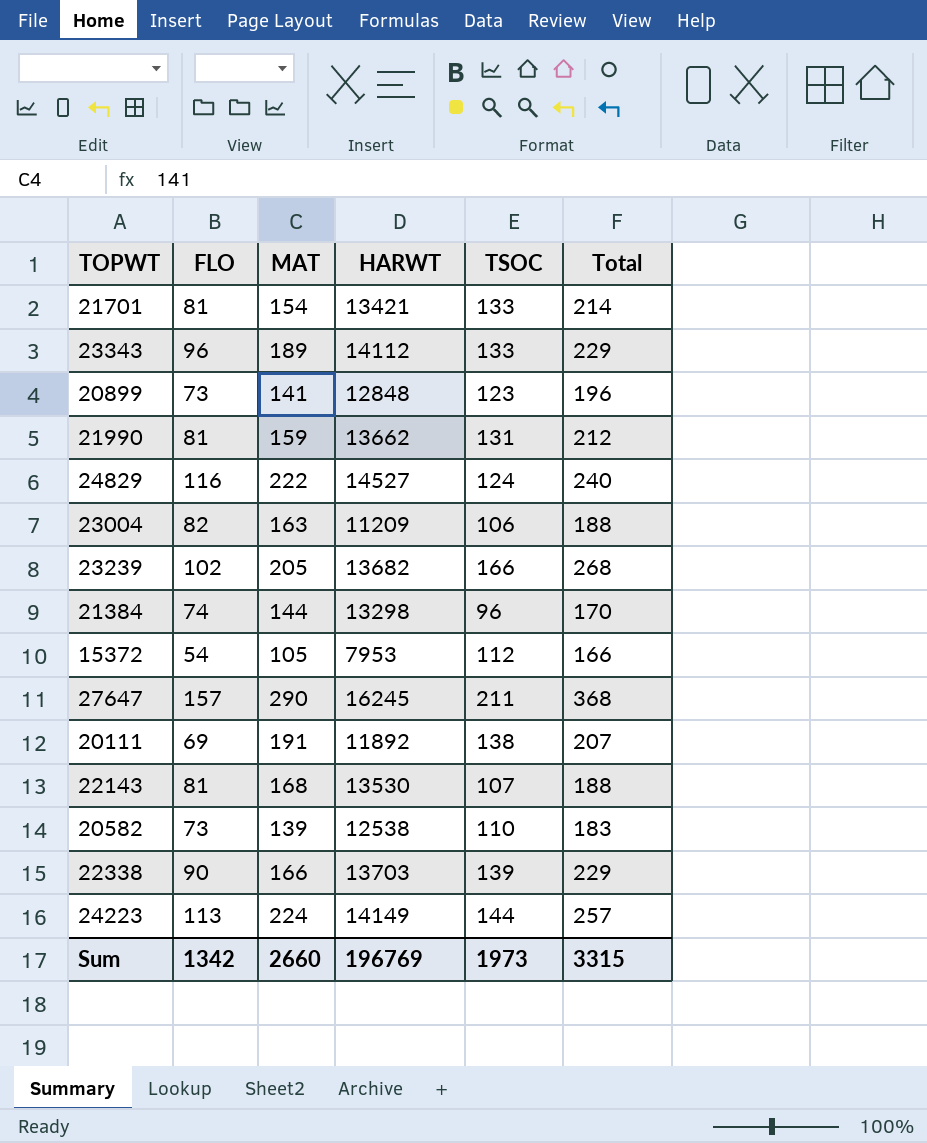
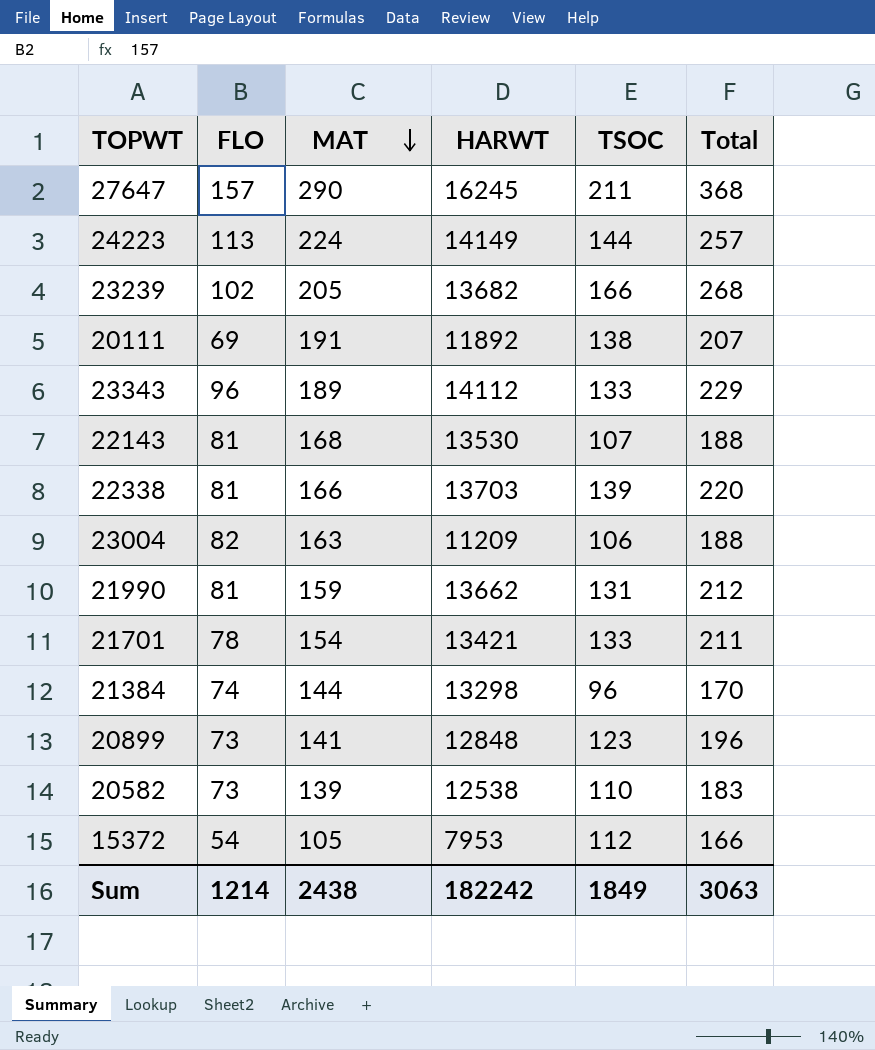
row order: none -> MAT descending
row 24829: 116 | 222 | 14527 | 124 | 240 -> none
22338 | FLO: 90 -> 81
22338 | Total: 229 -> 220
21701 | FLO: 81 -> 78
21701 | Total: 214 -> 211
Sum | FLO: 1342 -> 1214
Sum | MAT: 2660 -> 2438
Sum | HARWT: 196769 -> 182242
Sum | TSOC: 1973 -> 1849
Sum | Total: 3315 -> 3063

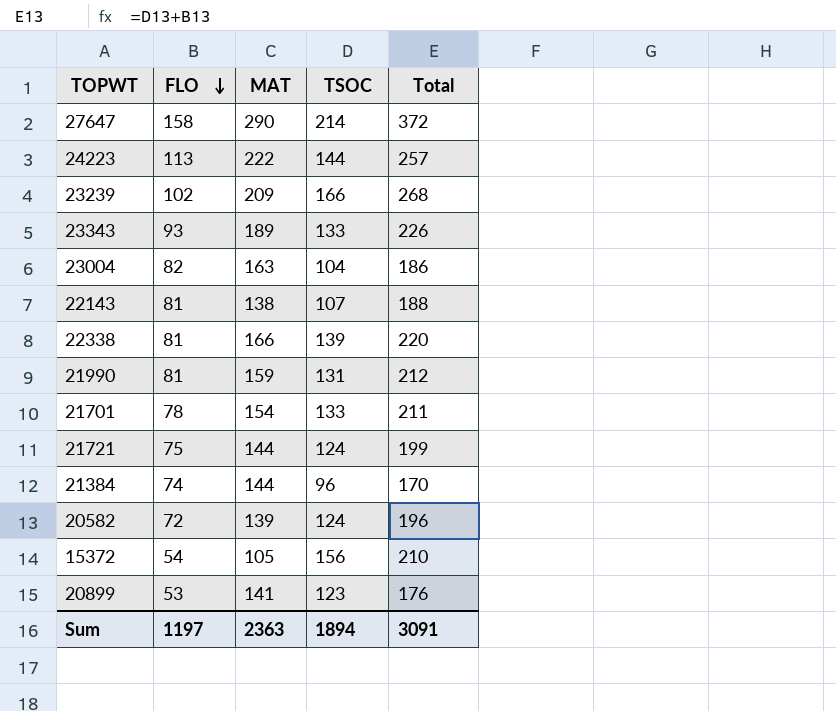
row order: MAT descending -> FLO descending
column HARWT | position: 4 -> none
row 20111: 69 | 191 | 11892 | 138 | 207 -> none
27647 | FLO: 157 -> 158
27647 | TSOC: 211 -> 214
27647 | Total: 368 -> 372
24223 | MAT: 224 -> 222
23239 | MAT: 205 -> 209
23343 | FLO: 96 -> 93
23343 | Total: 229 -> 226
23004 | TSOC: 106 -> 104
23004 | Total: 188 -> 186
22143 | MAT: 168 -> 138
row 21721: none -> 75 | 144 | 124 | 199
20582 | FLO: 73 -> 72
20582 | TSOC: 110 -> 124
20582 | Total: 183 -> 196
15372 | TSOC: 112 -> 156
15372 | Total: 166 -> 210
20899 | FLO: 73 -> 53
20899 | Total: 196 -> 176
Sum | FLO: 1214 -> 1197
Sum | MAT: 2438 -> 2363
Sum | TSOC: 1849 -> 1894
Sum | Total: 3063 -> 3091

